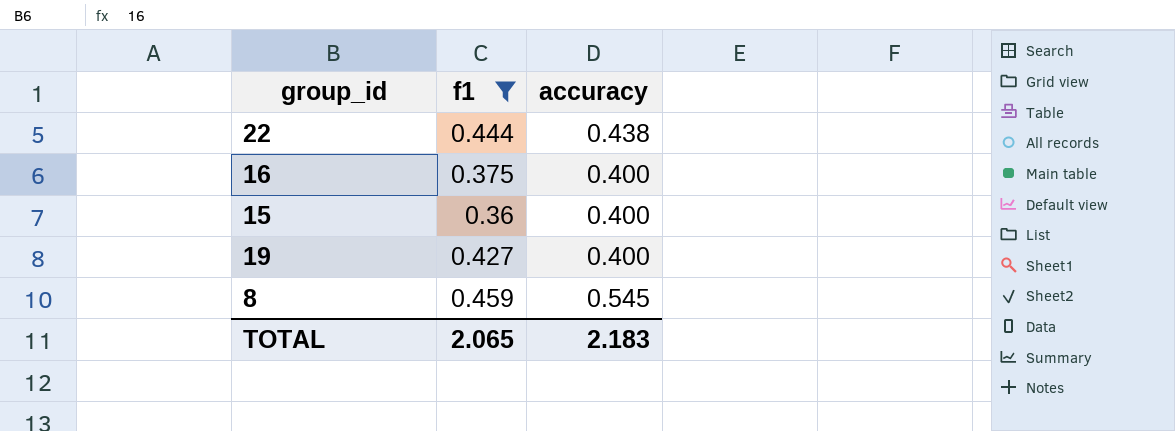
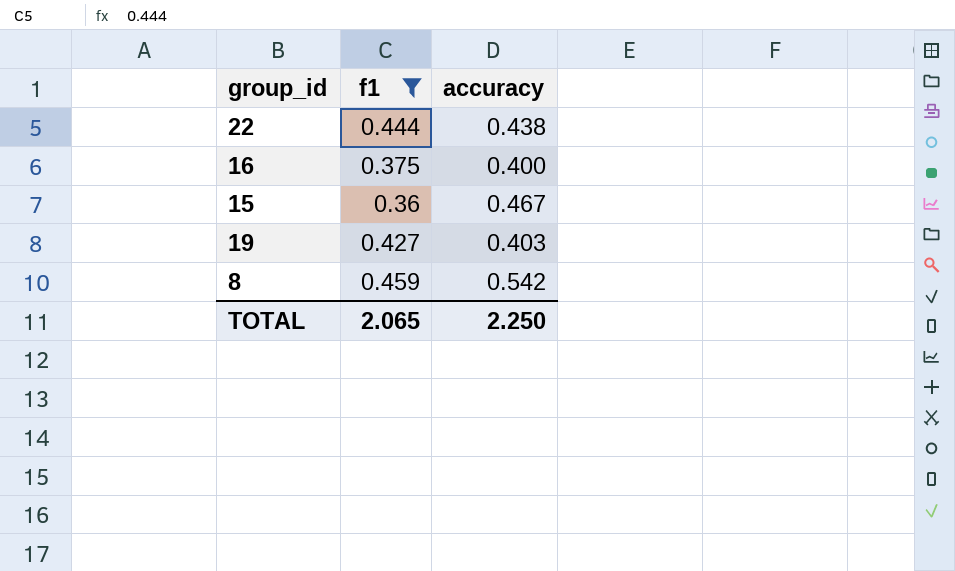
15 | accuracy: 0.400 -> 0.467
19 | accuracy: 0.400 -> 0.403
8 | accuracy: 0.545 -> 0.542
TOTAL | accuracy: 2.183 -> 2.250

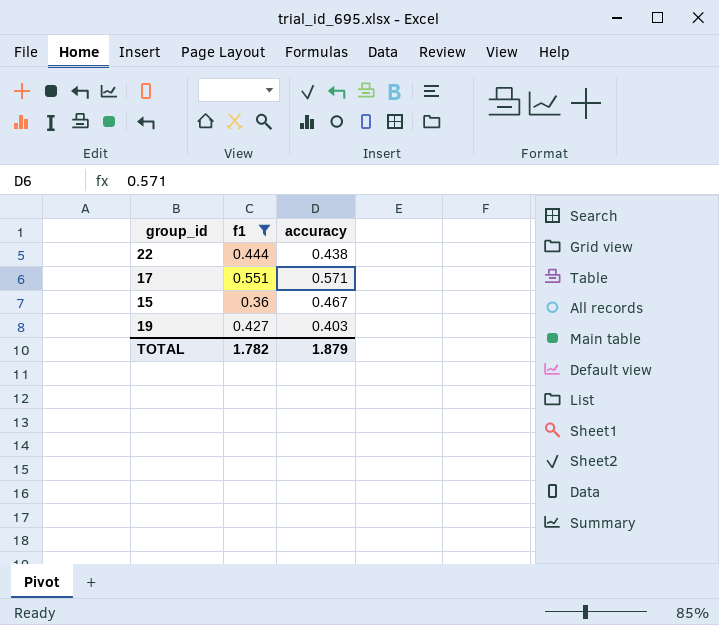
row 16: 0.375 | 0.400 -> none
row 8: 0.459 | 0.542 -> none
row 17: none -> 0.551 | 0.571
TOTAL | f1: 2.065 -> 1.782
TOTAL | accuracy: 2.250 -> 1.879

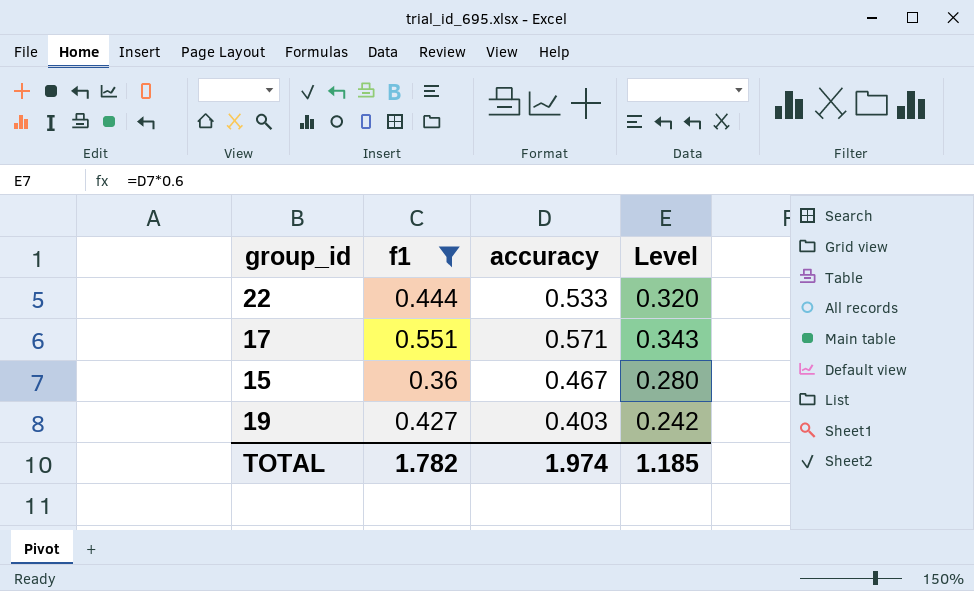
column Level | formula: none -> [accuracy] * 0.6
22 | accuracy: 0.438 -> 0.533
TOTAL | accuracy: 1.879 -> 1.974

